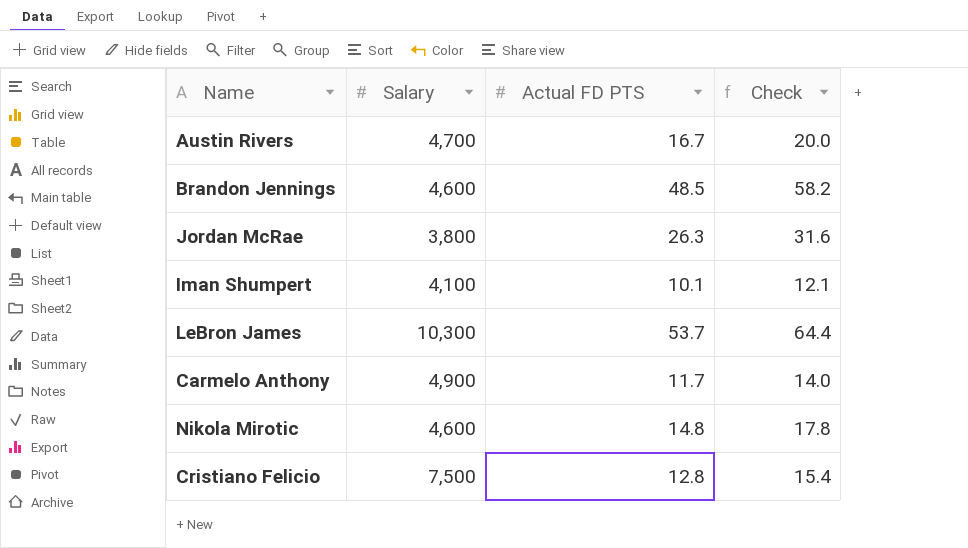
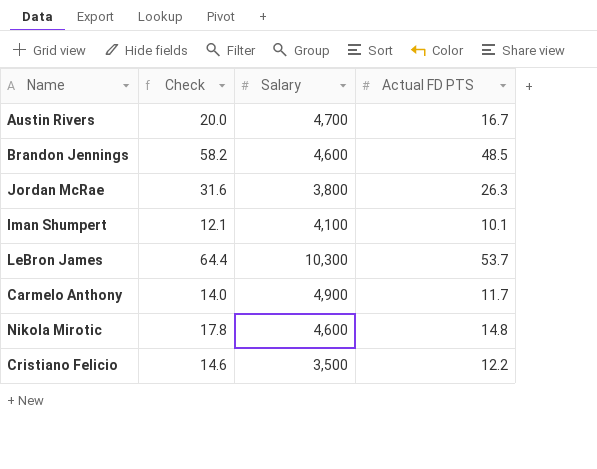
column Check | position: 4 -> 2
Cristiano Felicio | Check: 15.4 -> 14.6
Cristiano Felicio | Salary: 7,500 -> 3,500
Cristiano Felicio | Actual FD PTS: 12.8 -> 12.2

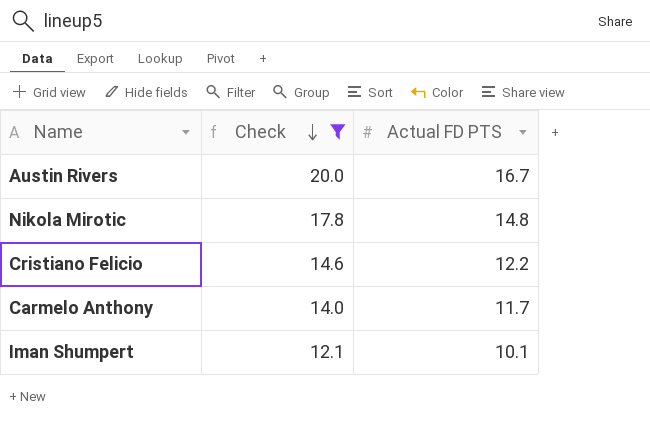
filter: none -> Check <= 20.0
row order: none -> Check descending
column Salary | position: 3 -> none

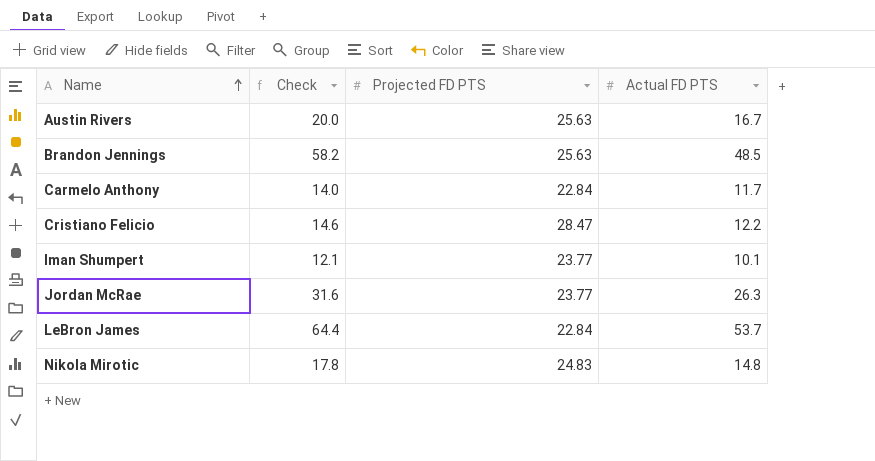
filter: Check <= 20.0 -> none
row order: Check descending -> Name ascending
column Projected FD PTS | position: none -> 3

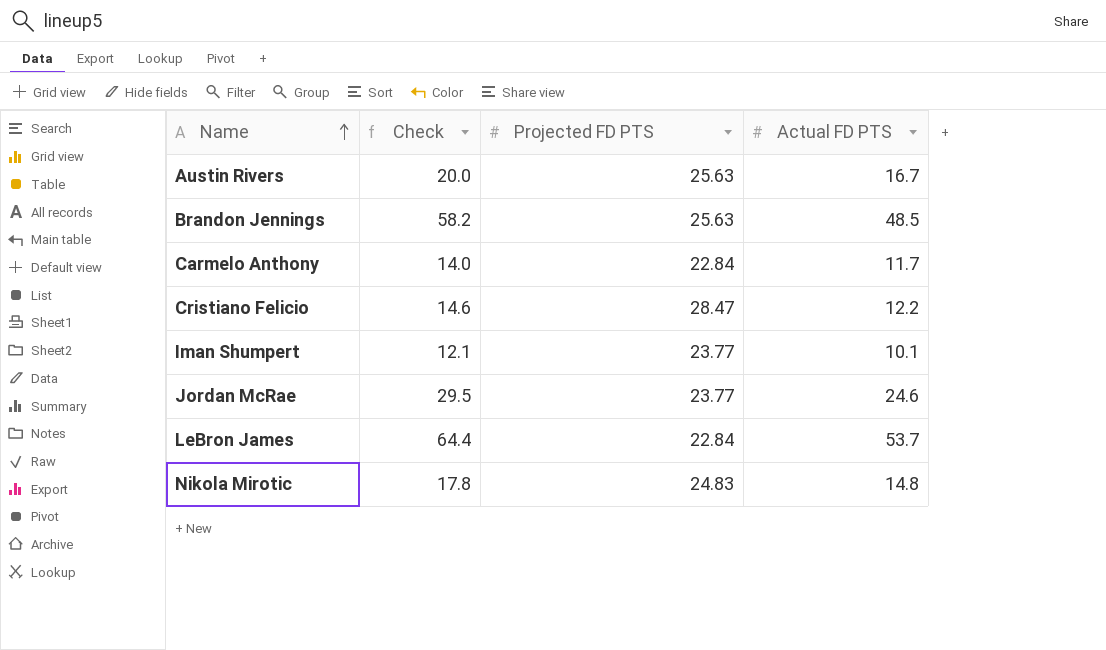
Jordan McRae | Check: 31.6 -> 29.5
Jordan McRae | Actual FD PTS: 26.3 -> 24.6

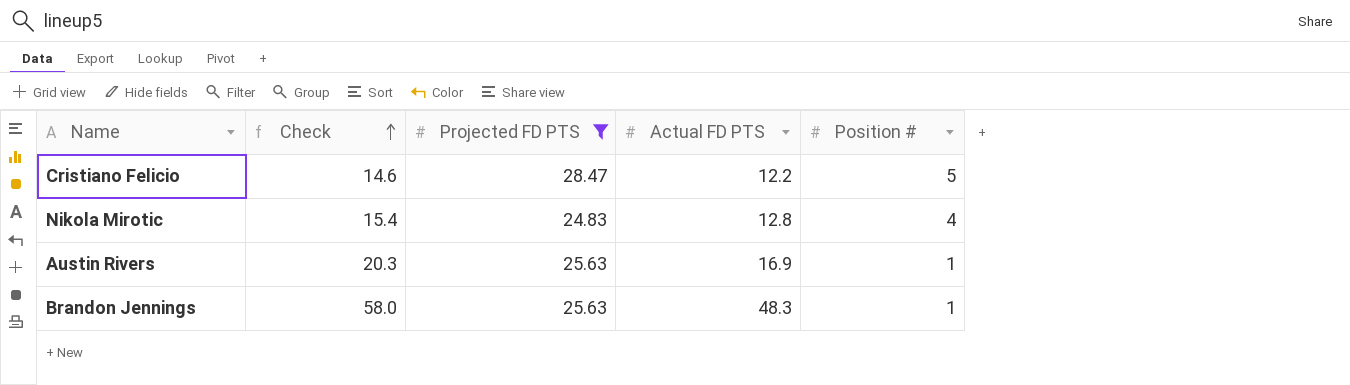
filter: none -> Projected FD PTS >= 24.83
row order: Name ascending -> Check ascending
column Position # | position: none -> 5
Nikola Mirotic | Check: 17.8 -> 15.4
Nikola Mirotic | Actual FD PTS: 14.8 -> 12.8
Austin Rivers | Check: 20.0 -> 20.3
Austin Rivers | Actual FD PTS: 16.7 -> 16.9
Brandon Jennings | Check: 58.2 -> 58.0
Brandon Jennings | Actual FD PTS: 48.5 -> 48.3

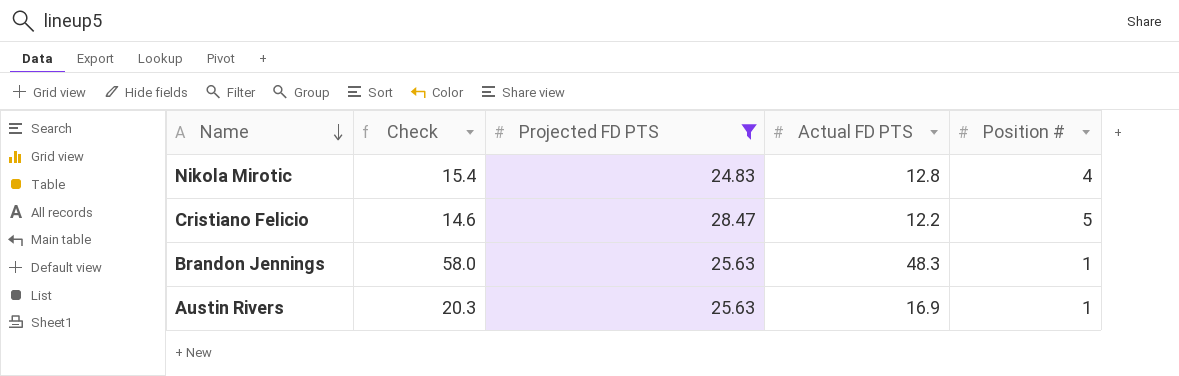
row order: Check ascending -> Name descending

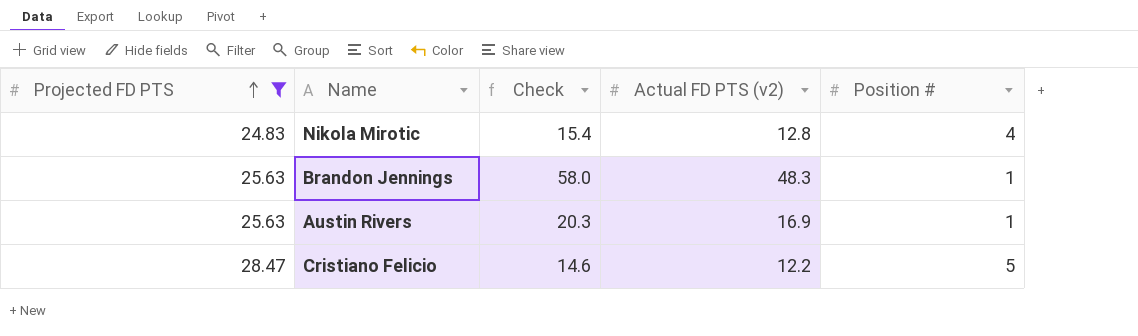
row order: Name descending -> Projected FD PTS ascending
column Projected FD PTS | position: 3 -> 1
column name: Actual FD PTS -> Actual FD PTS (v2)

